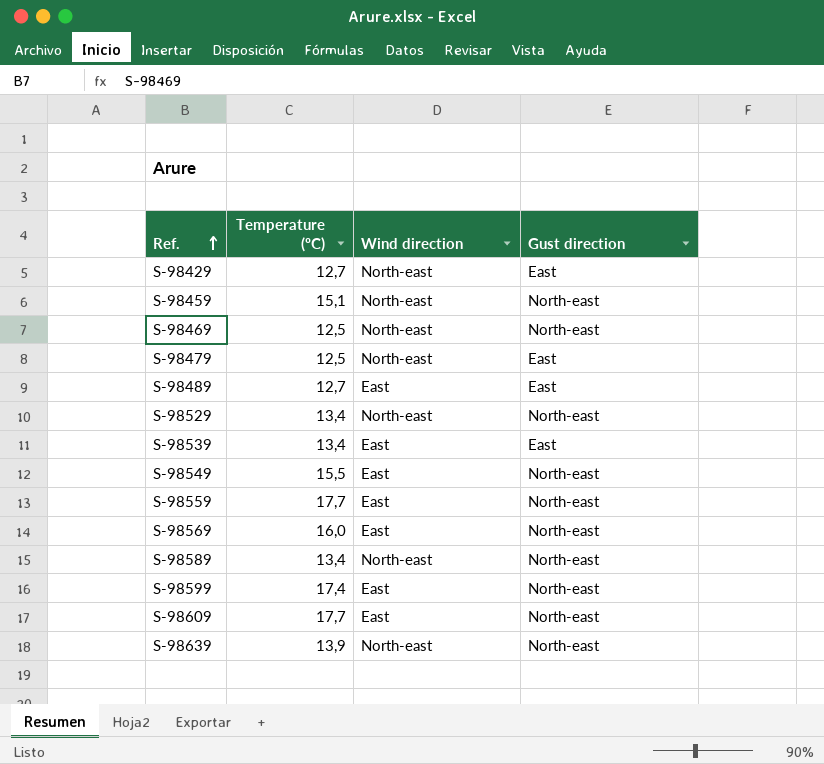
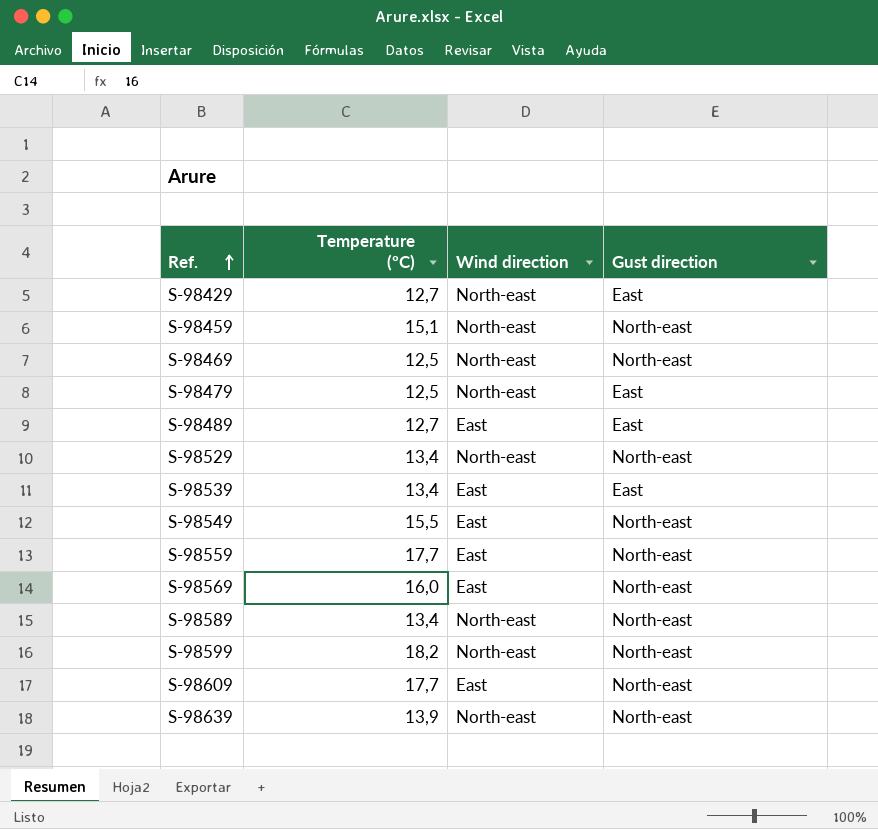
S-98599 | Temperature (ºC): 17,4 -> 18,2
S-98599 | Wind direction: East -> North-east

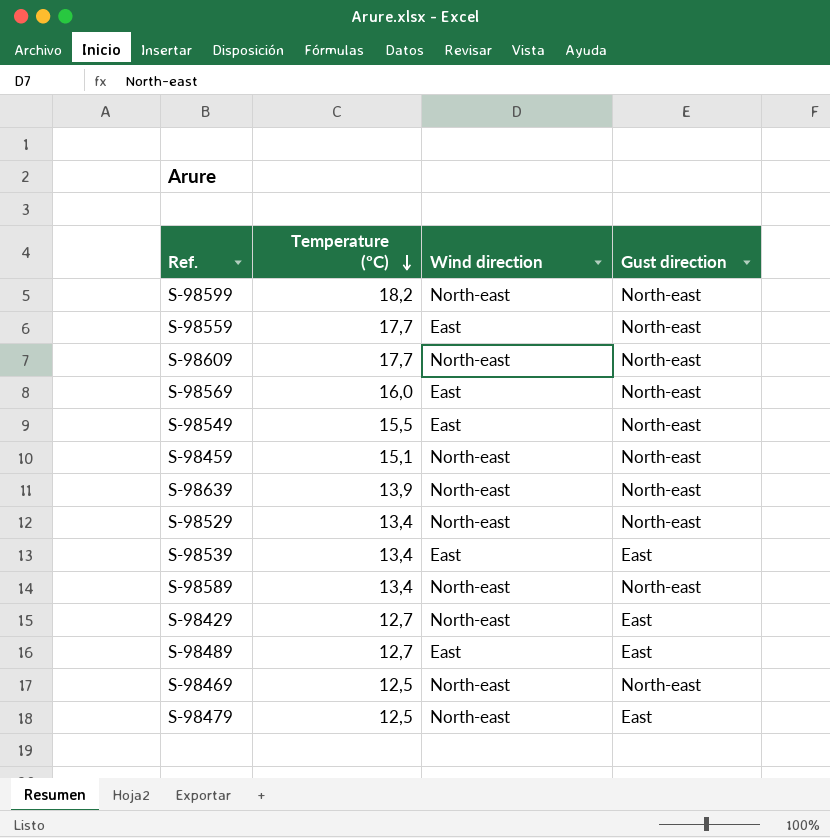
row order: Ref. ascending -> Temperature (ºC) descending
S-98609 | Wind direction: East -> North-east

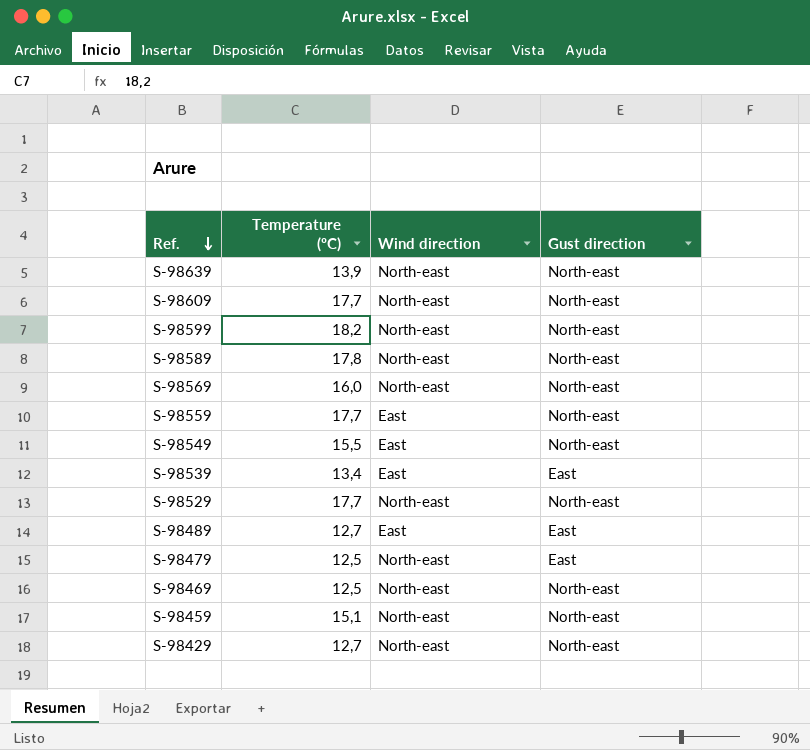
row order: Temperature (ºC) descending -> Ref. descending
S-98589 | Temperature (ºC): 13,4 -> 17,8
S-98569 | Wind direction: East -> North-east
S-98529 | Temperature (ºC): 13,4 -> 17,7
S-98429 | Gust direction: East -> North-east

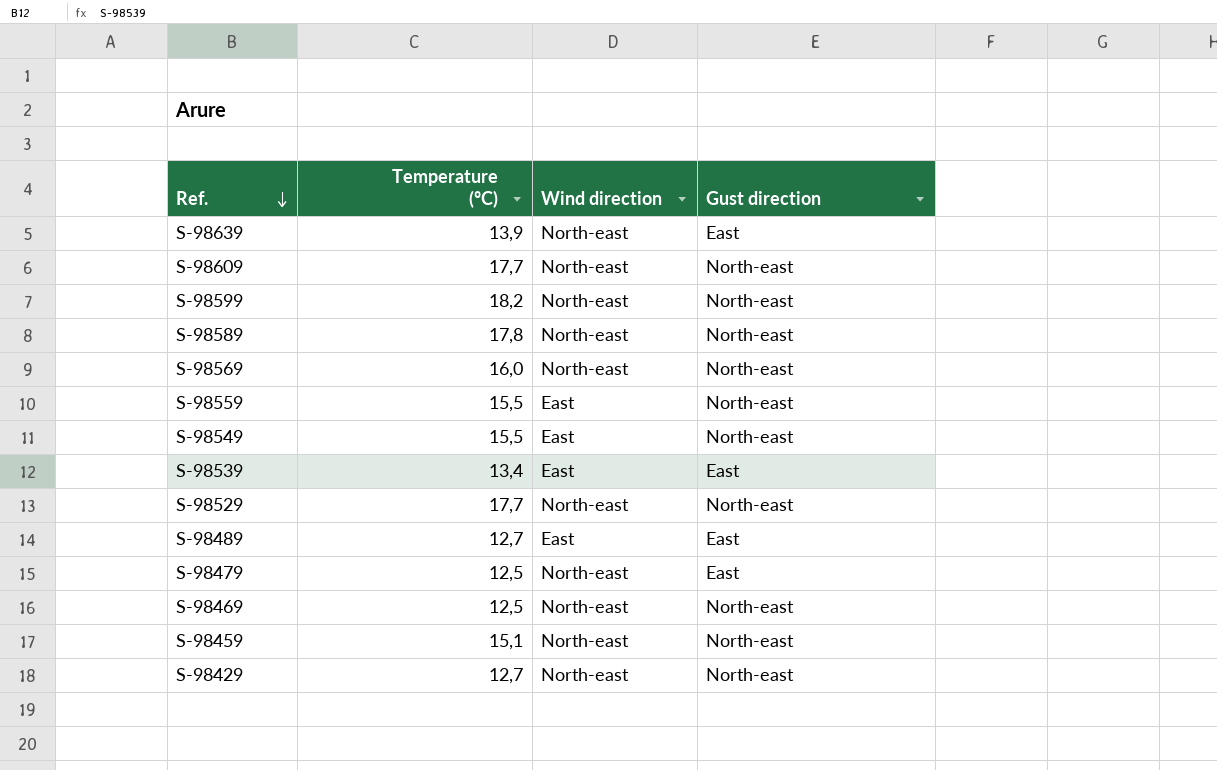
S-98639 | Gust direction: North-east -> East
S-98559 | Temperature (ºC): 17,7 -> 15,5

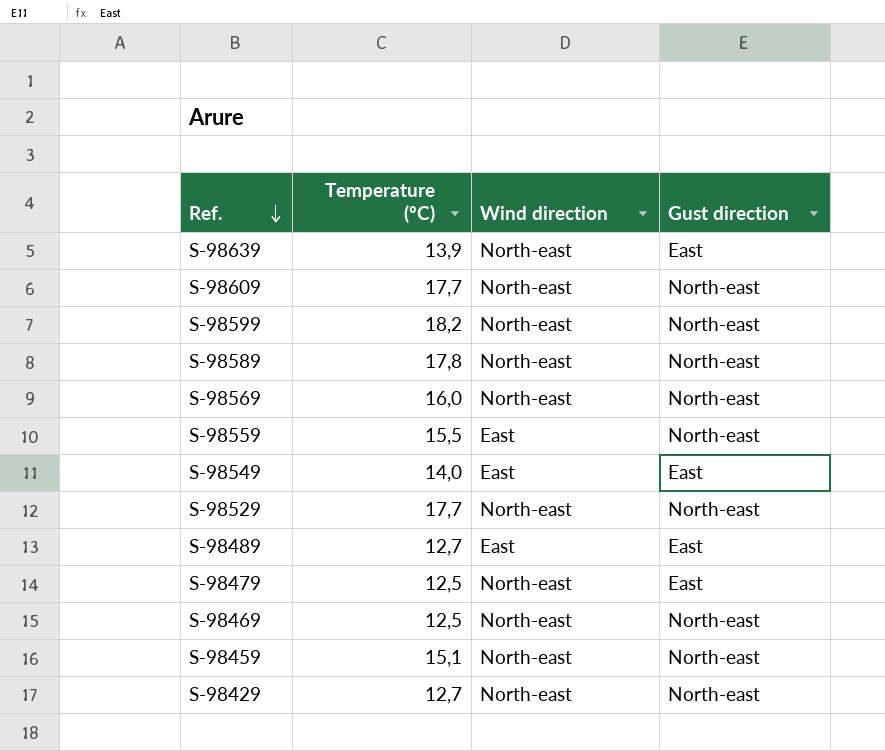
row S-98539: 13,4 | East | East -> none
S-98549 | Temperature (ºC): 15,5 -> 14,0
S-98549 | Gust direction: North-east -> East

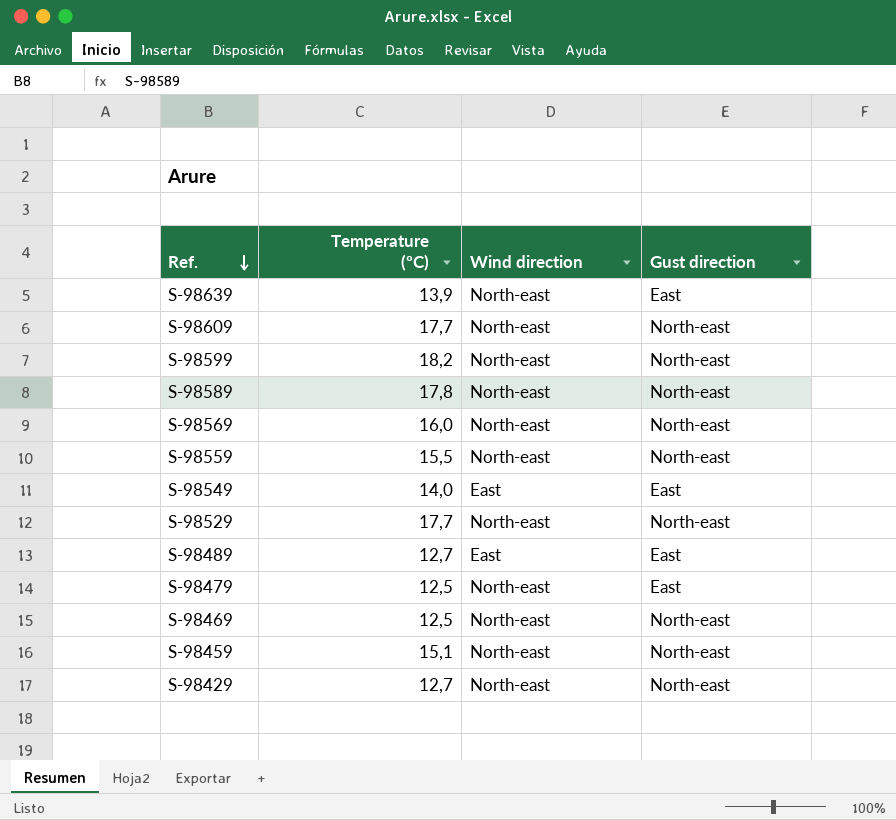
S-98559 | Wind direction: East -> North-east

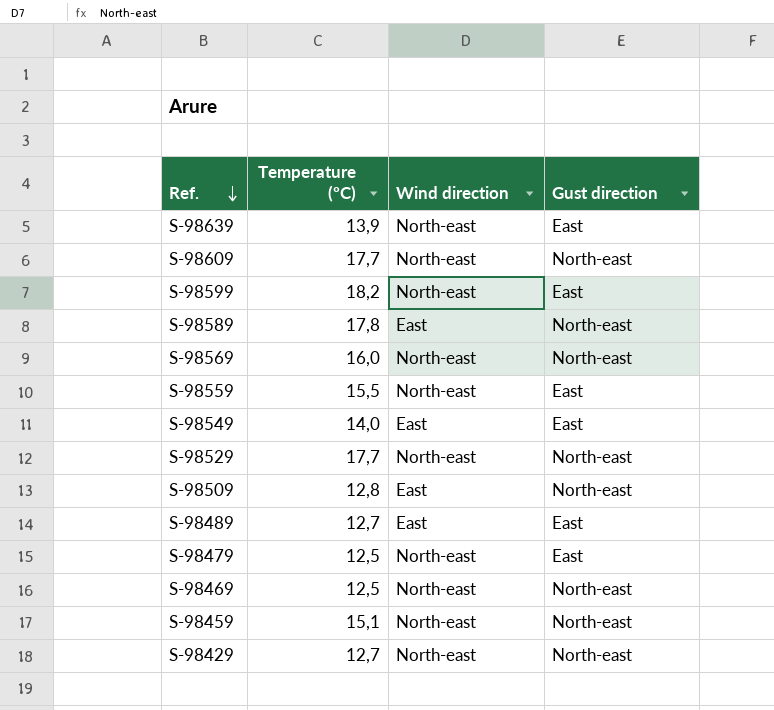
S-98599 | Gust direction: North-east -> East
S-98589 | Wind direction: North-east -> East
S-98559 | Gust direction: North-east -> East
row S-98509: none -> 12,8 | East | North-east

